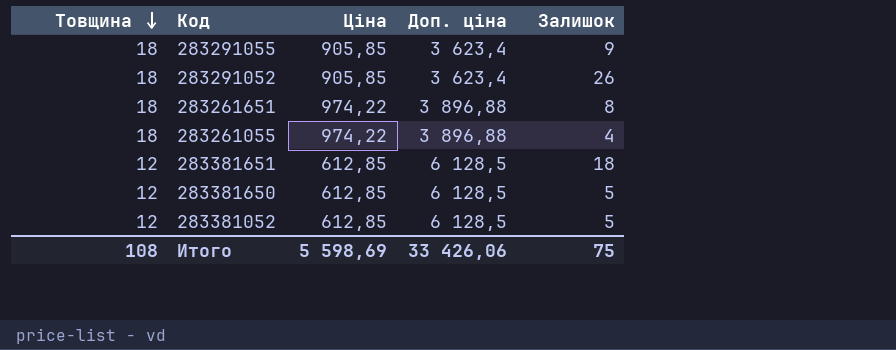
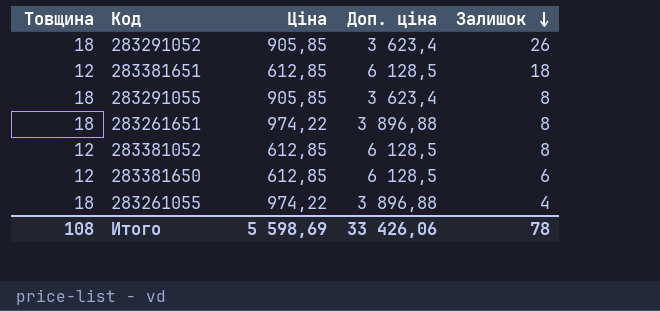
row order: Товщина descending -> Залишок descending
283291055 | Залишок: 9 -> 8
283381052 | Залишок: 5 -> 8
283381650 | Залишок: 5 -> 6
Итого | Залишок: 75 -> 78

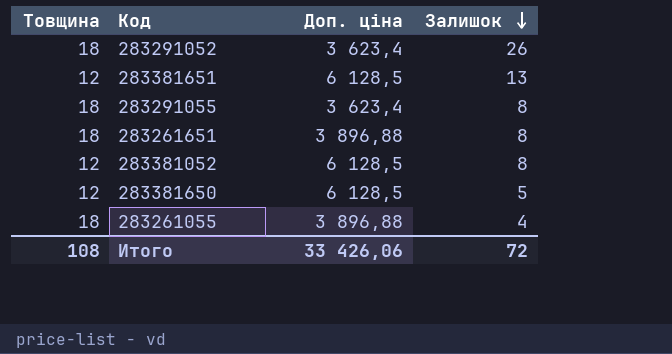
column Ціна | position: 3 -> none
283381651 | Залишок: 18 -> 13
283381650 | Залишок: 6 -> 5
Итого | Залишок: 78 -> 72

